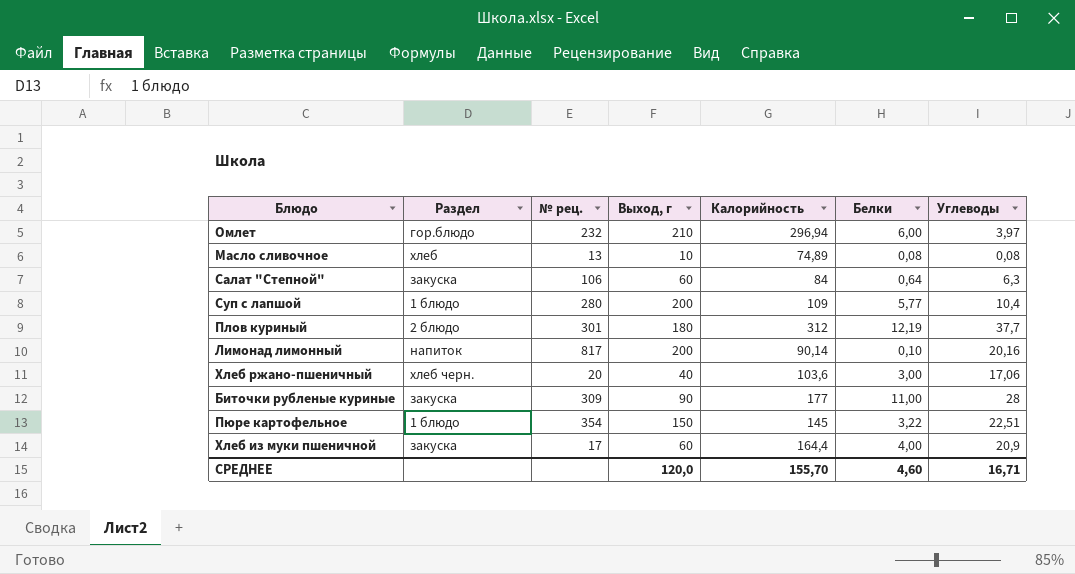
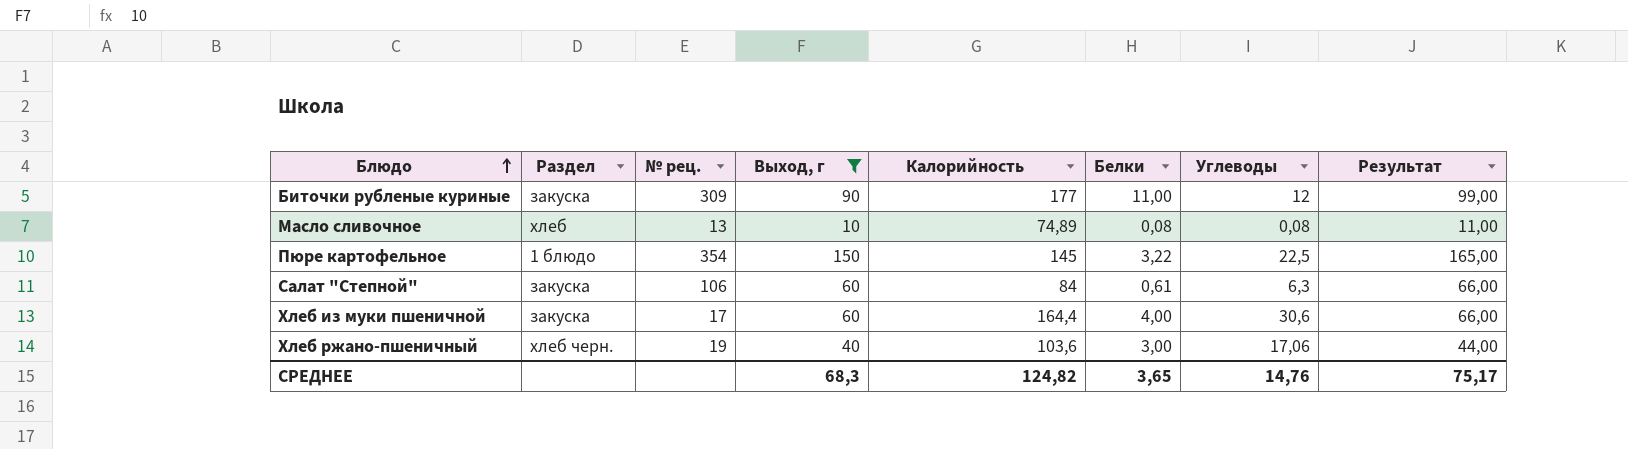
filter: none -> Выход, г <= 150
row order: none -> Блюдо ascending
column Результат | formula: none -> [Выход, г] * 1,1
Биточки рубленые куриные | Углеводы: 28 -> 12
Пюре картофельное | Углеводы: 22,51 -> 22,5
Салат "Степной" | Белки: 0,64 -> 0,61
Хлеб из муки пшеничной | Углеводы: 20,9 -> 30,6
Хлеб ржано-пшеничный | № рец.: 20 -> 19
СРЕДНЕЕ | Выход, г: 120,0 -> 68,3
СРЕДНЕЕ | Калорийность: 155,70 -> 124,82
СРЕДНЕЕ | Белки: 4,60 -> 3,65
СРЕДНЕЕ | Углеводы: 16,71 -> 14,76

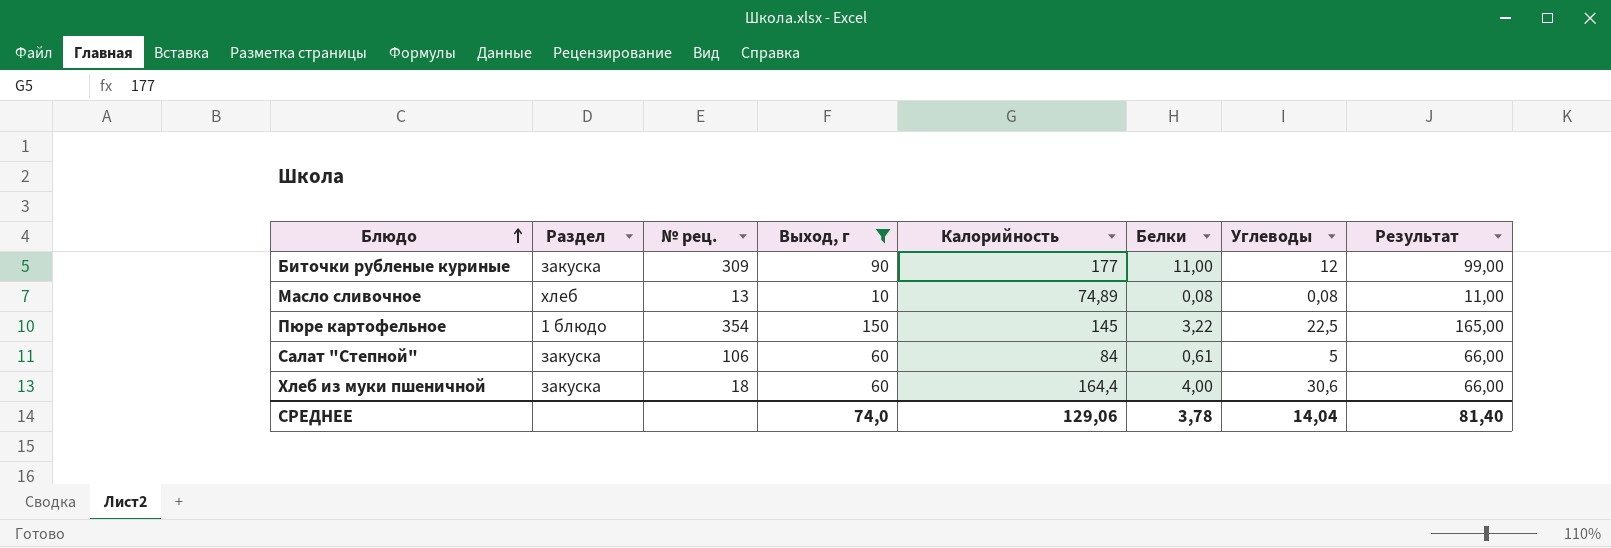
row Хлеб ржано-пшеничный: хлеб черн. | 19 | 40 | 103,6 | 3,00 | 17,06 | 44,00 -> none
Салат "Степной" | Углеводы: 6,3 -> 5
Хлеб из муки пшеничной | № рец.: 17 -> 18
СРЕДНЕЕ | Выход, г: 68,3 -> 74,0
СРЕДНЕЕ | Калорийность: 124,82 -> 129,06
СРЕДНЕЕ | Белки: 3,65 -> 3,78
СРЕДНЕЕ | Углеводы: 14,76 -> 14,04
СРЕДНЕЕ | Результат: 75,17 -> 81,40

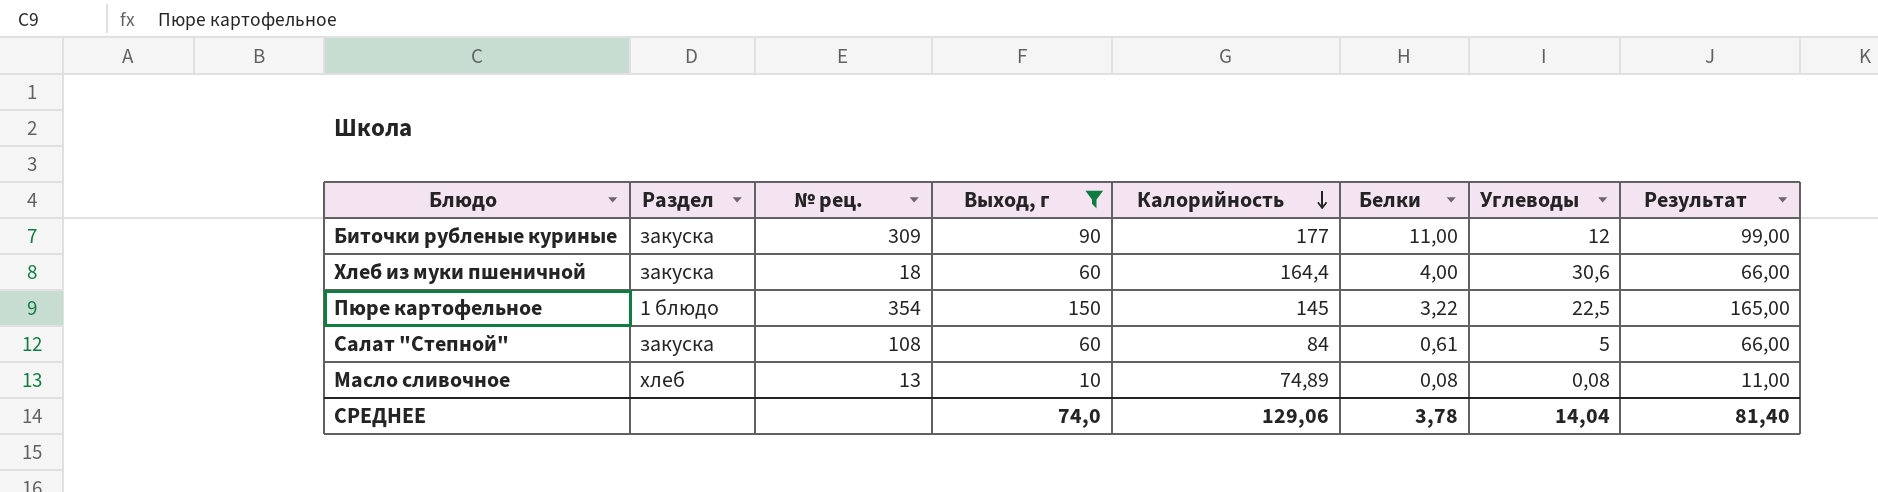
row order: Блюдо ascending -> Калорийность descending
Салат "Степной" | № рец.: 106 -> 108

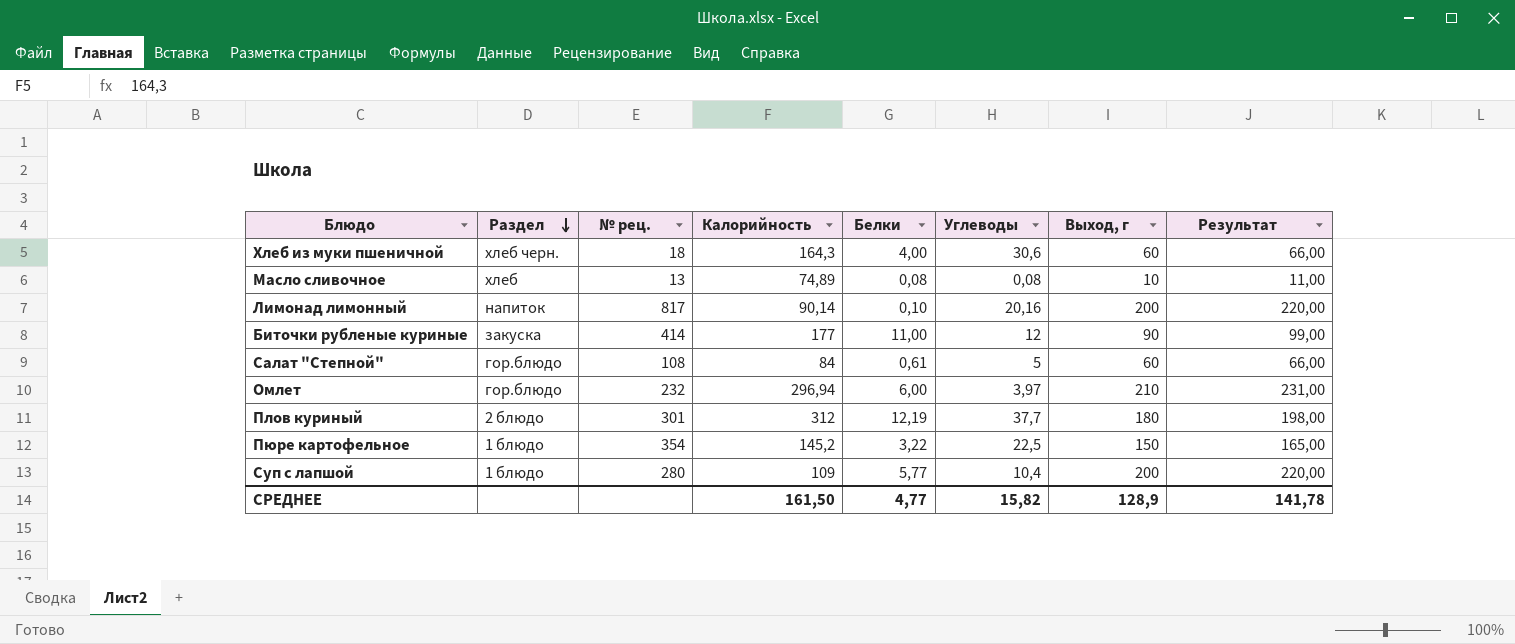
filter: Выход, г <= 150 -> none
row order: Калорийность descending -> Раздел descending
column Выход, г | position: 4 -> 7
Хлеб из муки пшеничной | Раздел: закуска -> хлеб черн.
Хлеб из муки пшеничной | Калорийность: 164,4 -> 164,3
Биточки рубленые куриные | № рец.: 309 -> 414
Салат "Степной" | Раздел: закуска -> гор.блюдо
Пюре картофельное | Калорийность: 145 -> 145,2
СРЕДНЕЕ | Калорийность: 129,06 -> 161,50
СРЕДНЕЕ | Белки: 3,78 -> 4,77
СРЕДНЕЕ | Углеводы: 14,04 -> 15,82
СРЕДНЕЕ | Выход, г: 74,0 -> 128,9
СРЕДНЕЕ | Результат: 81,40 -> 141,78

